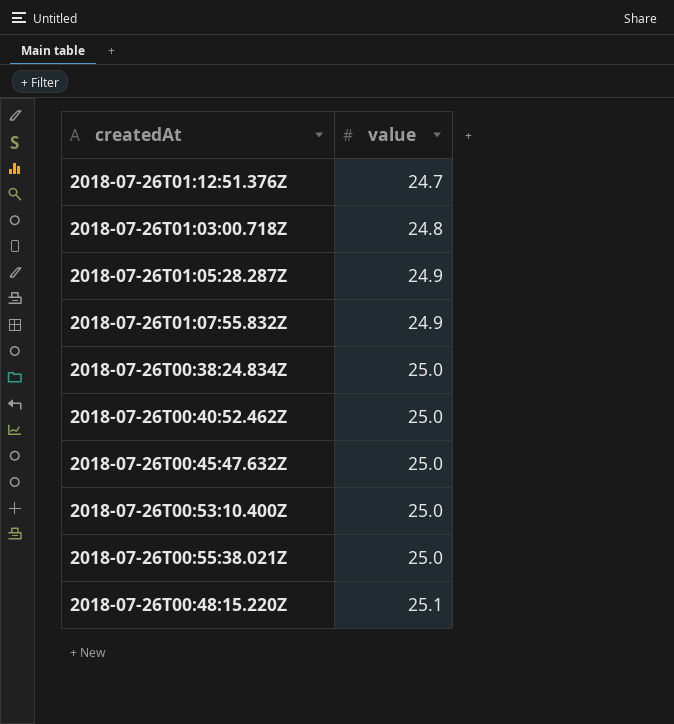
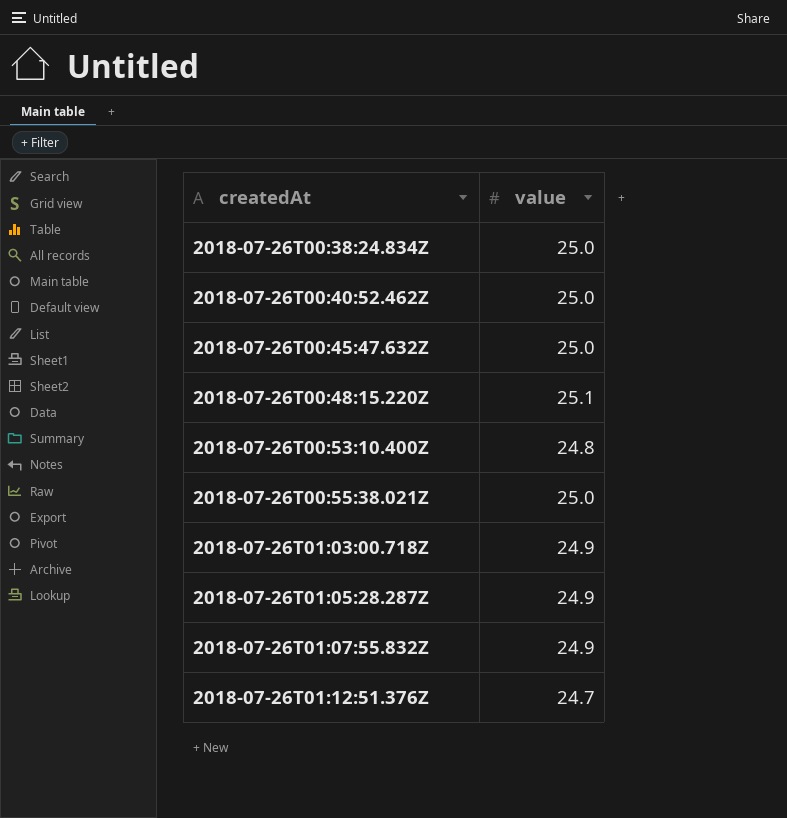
row order: value ascending -> createdAt ascending
2018-07-26T00:53:10.400Z | value: 25.0 -> 24.8
2018-07-26T01:03:00.718Z | value: 24.8 -> 24.9

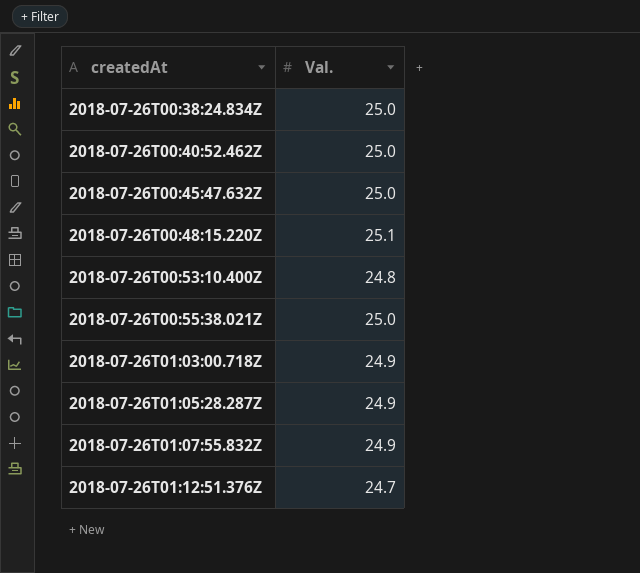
column name: value -> Val.

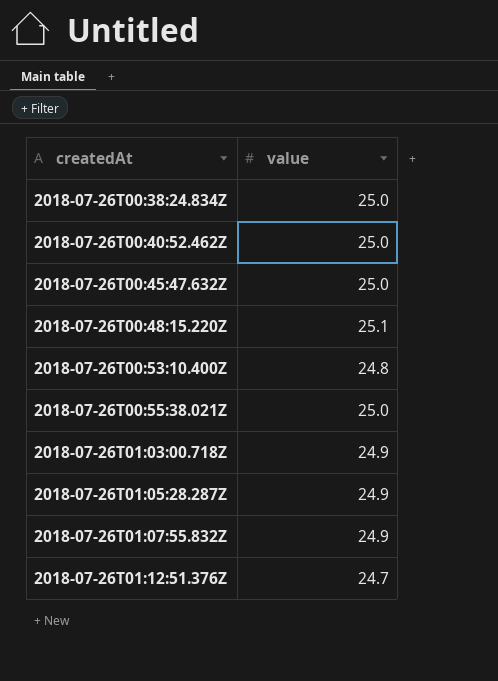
column name: Val. -> value

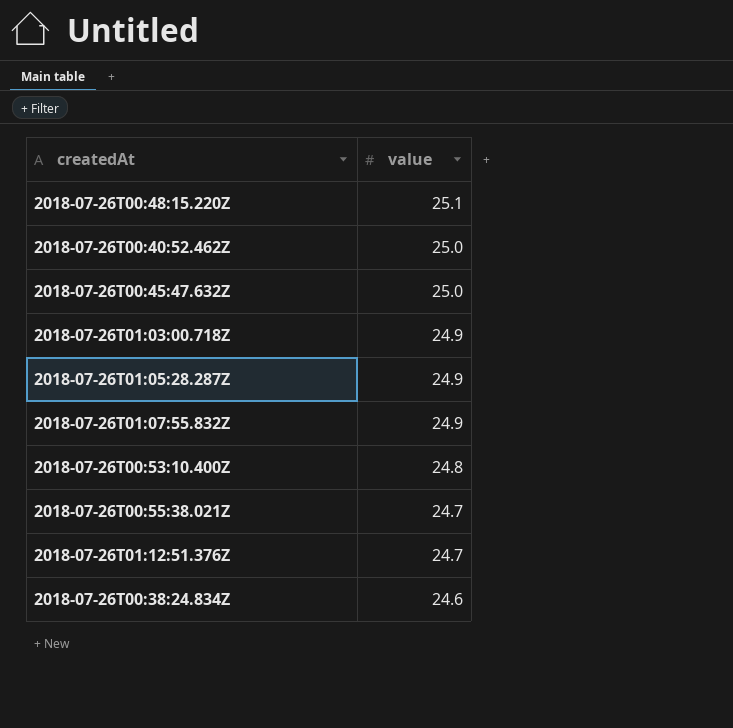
row order: createdAt ascending -> value descending
2018-07-26T00:55:38.021Z | value: 25.0 -> 24.7
2018-07-26T00:38:24.834Z | value: 25.0 -> 24.6

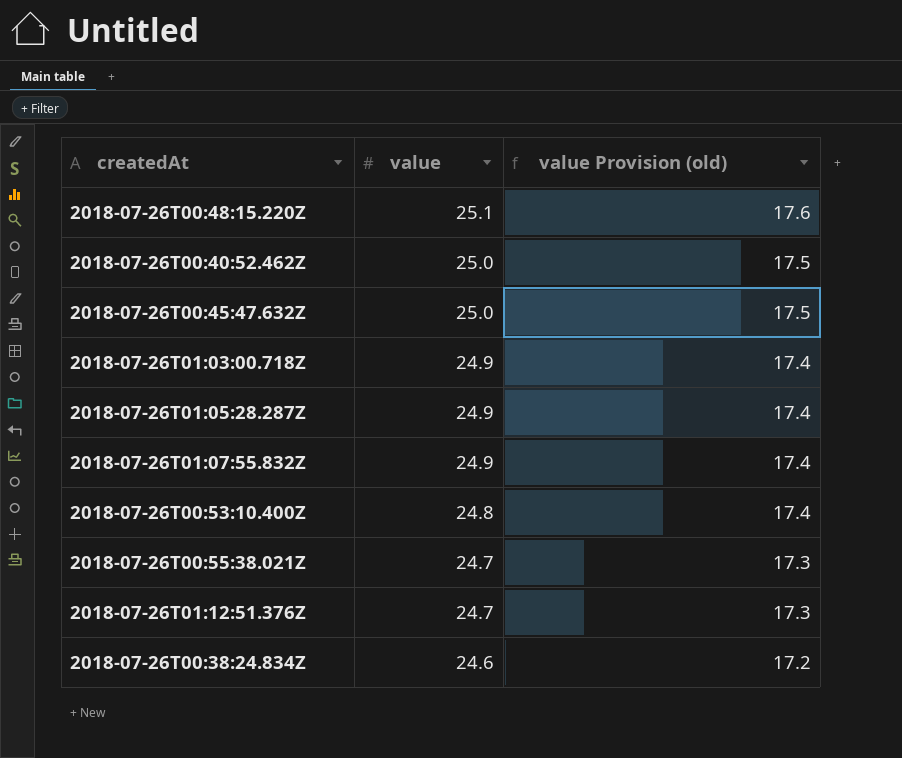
column value Provision (old) | formula: none -> [value] * 0.7

